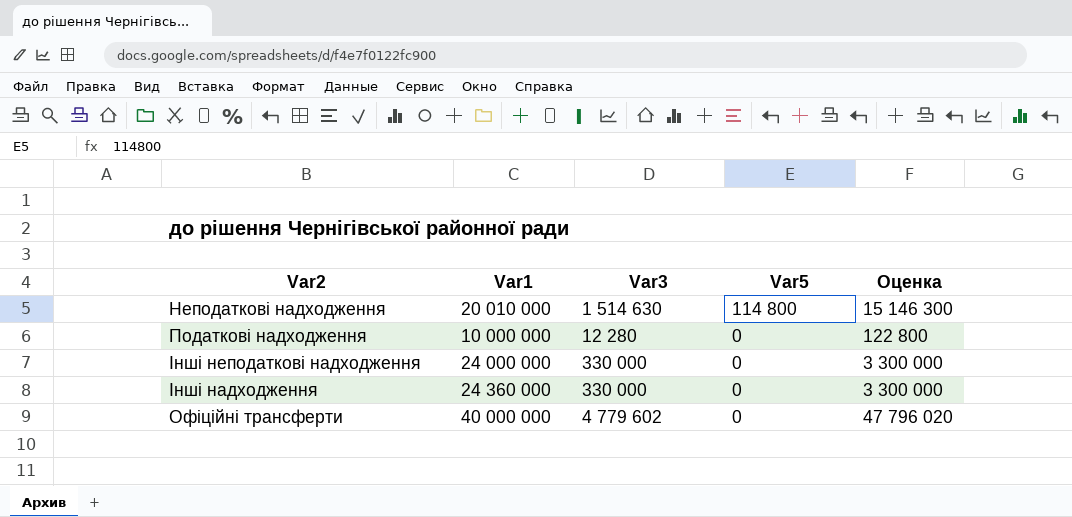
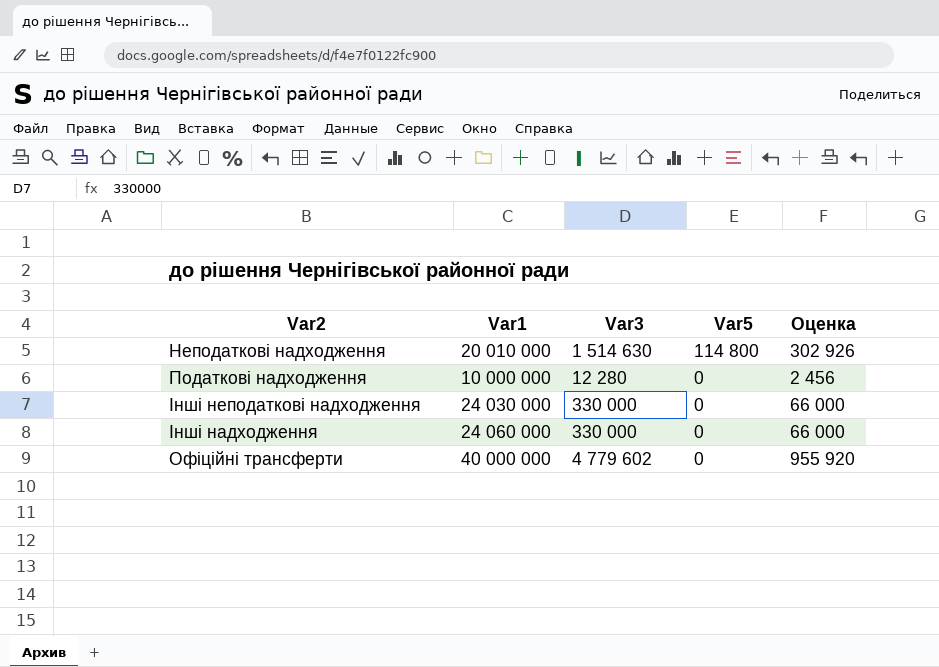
column Оценка | formula: [Var3] * 10 -> [Var3] * 0,2
Інші неподаткові надходження | Var1: 24 000 000 -> 24 030 000
Інші надходження | Var1: 24 360 000 -> 24 060 000

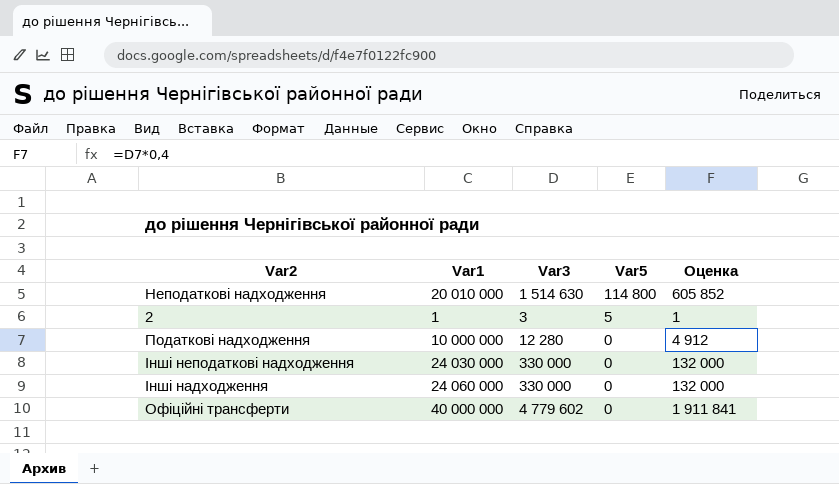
column Оценка | formula: [Var3] * 0,2 -> [Var3] * 0,4
row 2: none -> 1 | 3 | 5 | 1

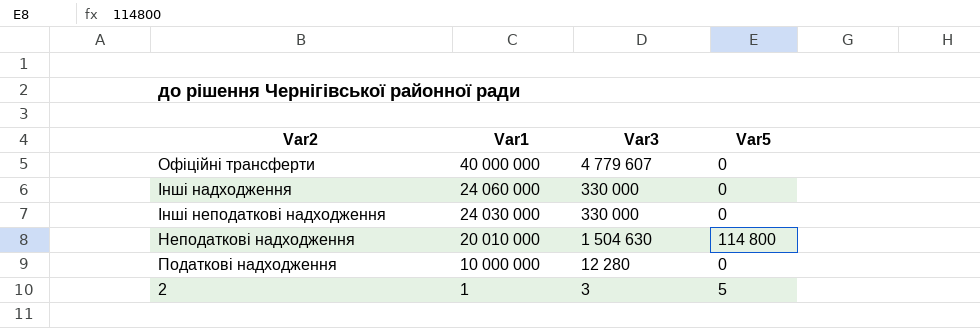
row order: Var5 descending -> Var1 descending
column Оценка | formula: [Var3] * 0,4 -> none
Офіційні трансферти | Var3: 4 779 602 -> 4 779 607
Неподаткові надходження | Var3: 1 514 630 -> 1 504 630

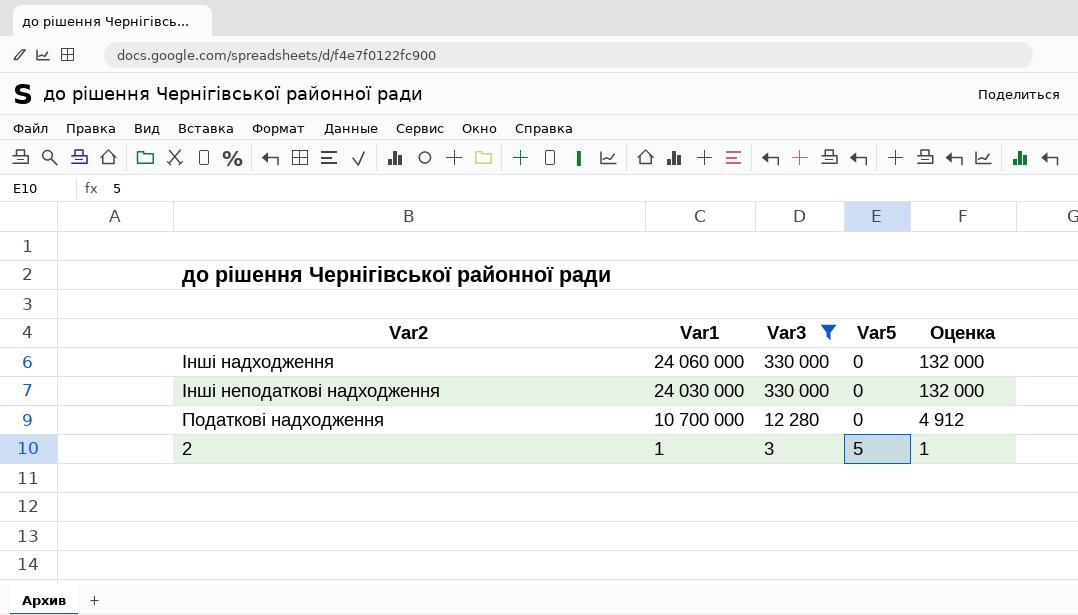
filter: none -> Var3 <= 330 000
column Оценка | formula: none -> [Var3] * 0,4
Податкові надходження | Var1: 10 000 000 -> 10 700 000

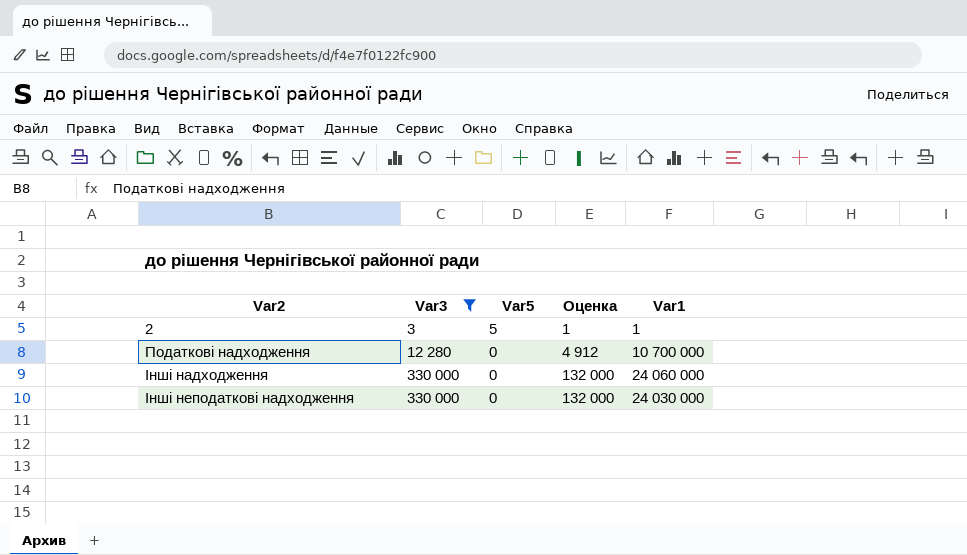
row order: Var1 descending -> Var2 ascending
column Var1 | position: 2 -> 5

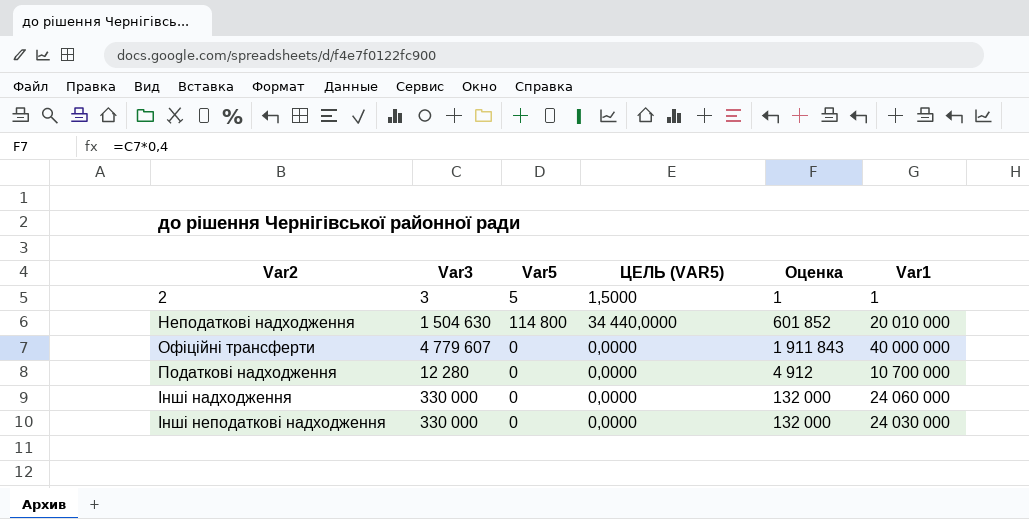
filter: Var3 <= 330 000 -> none
column ЦЕЛЬ (VAR5) | formula: none -> [Var5] * 0,3

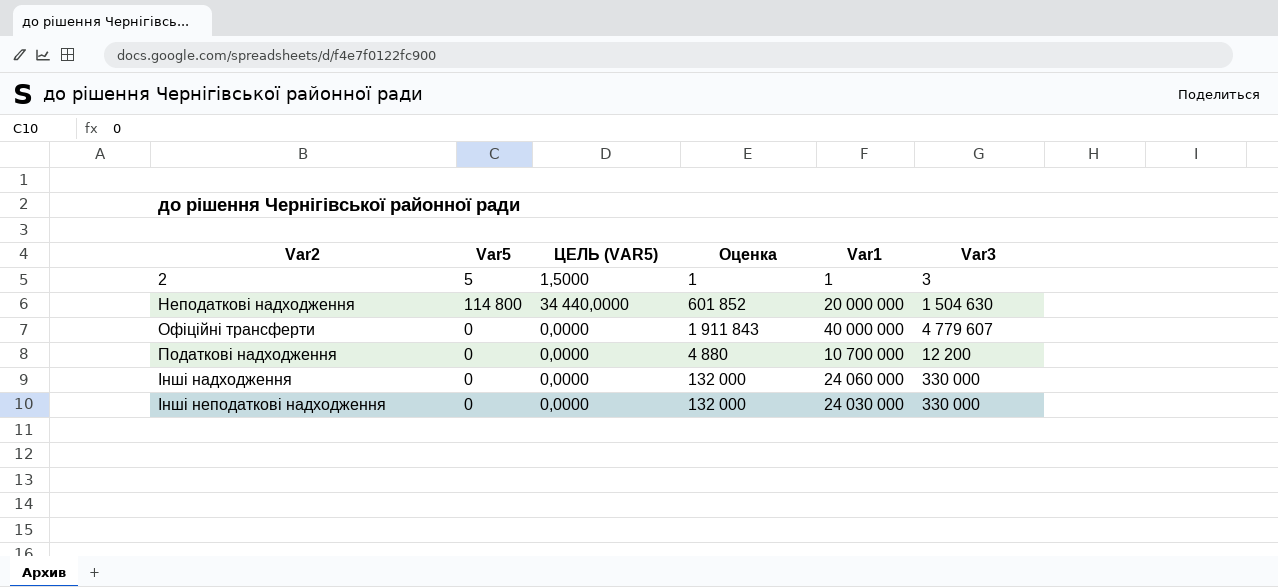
column Var3 | position: 2 -> 6
Неподаткові надходження | Var1: 20 010 000 -> 20 000 000
Податкові надходження | Оценка: 4 912 -> 4 880
Податкові надходження | Var3: 12 280 -> 12 200

